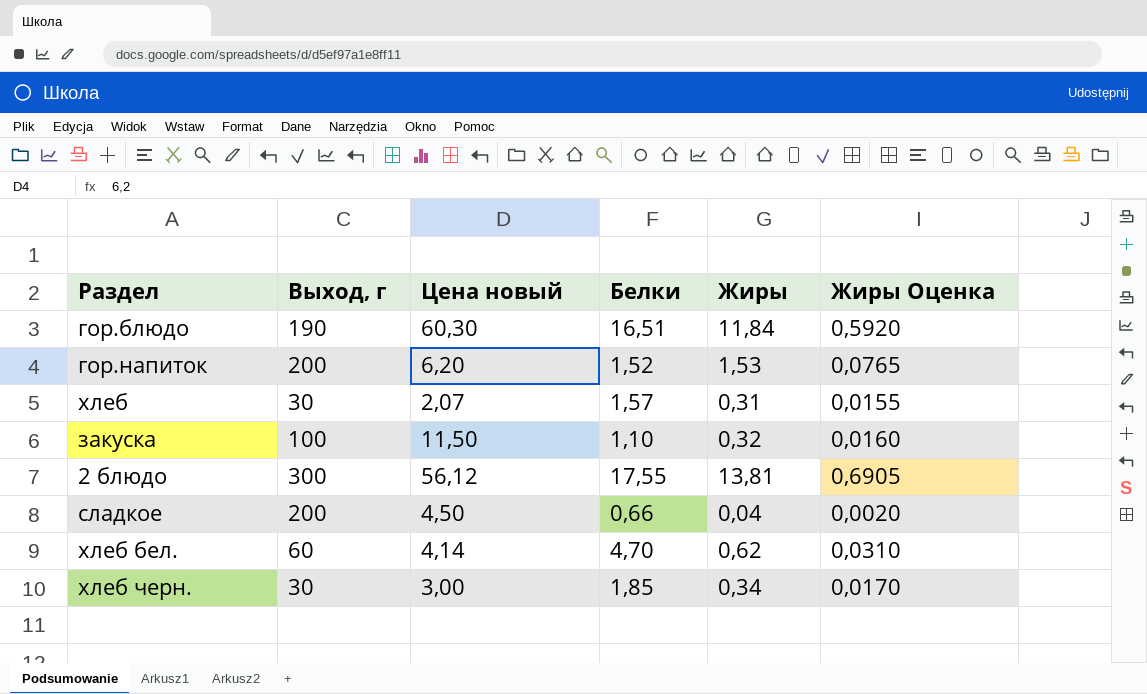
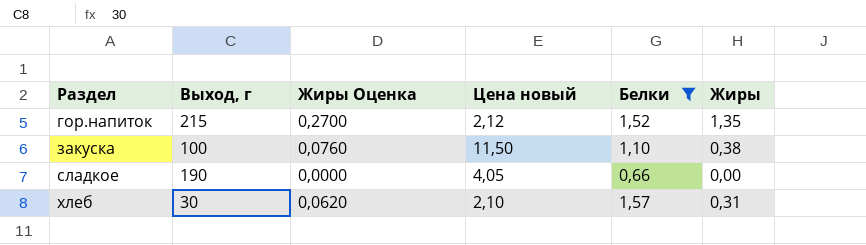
filter: none -> Белки <= 1,57
row order: none -> Раздел ascending
column Жиры Оценка | formula: [Жиры] * 0,05 -> [Жиры] * 0,2
column Жиры Оценка | position: 6 -> 3
гор.напиток | Выход, г: 200 -> 215
гор.напиток | Цена новый: 6,20 -> 2,12
гор.напиток | Жиры: 1,53 -> 1,35
закуска | Жиры: 0,32 -> 0,38
сладкое | Выход, г: 200 -> 190
сладкое | Цена новый: 4,50 -> 4,05
сладкое | Жиры: 0,04 -> 0,00
хлеб | Цена новый: 2,07 -> 2,10

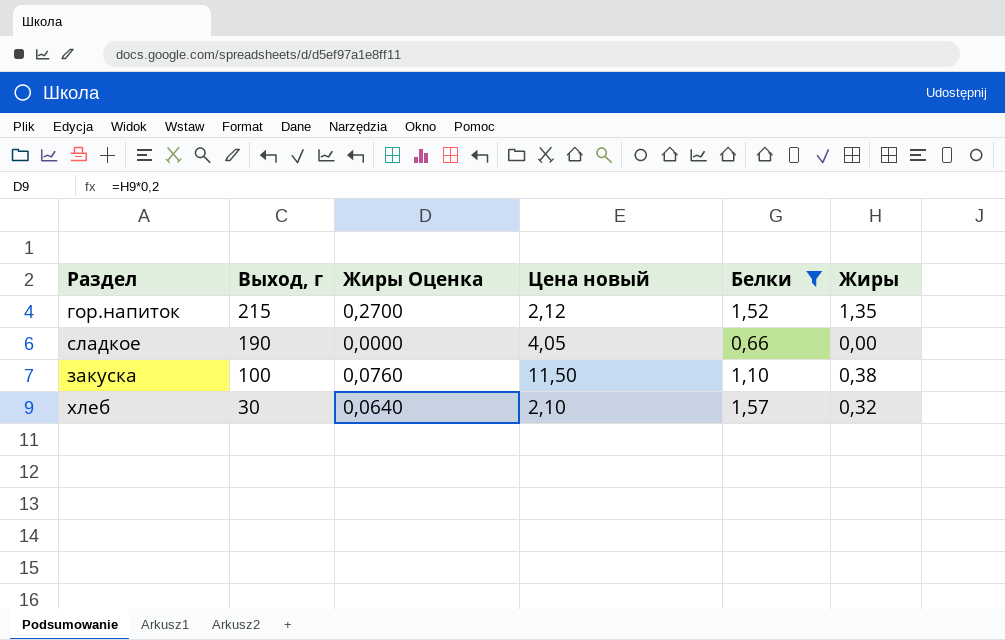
row order: Раздел ascending -> Выход, г descending
хлеб | Жиры Оценка: 0,0620 -> 0,0640
хлеб | Жиры: 0,31 -> 0,32

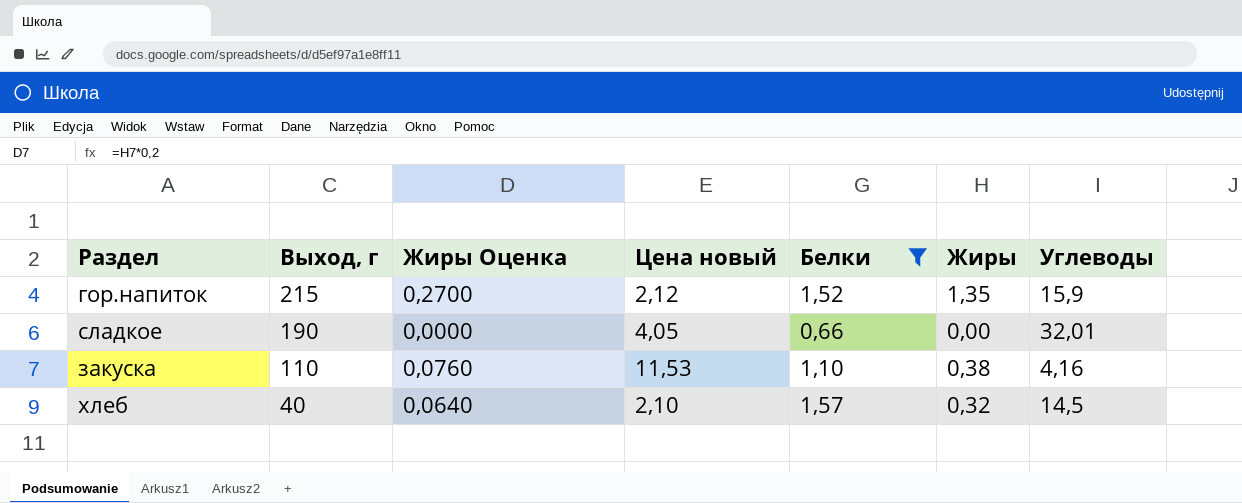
column Углеводы | position: none -> 7
закуска | Выход, г: 100 -> 110
закуска | Цена новый: 11,50 -> 11,53
хлеб | Выход, г: 30 -> 40

